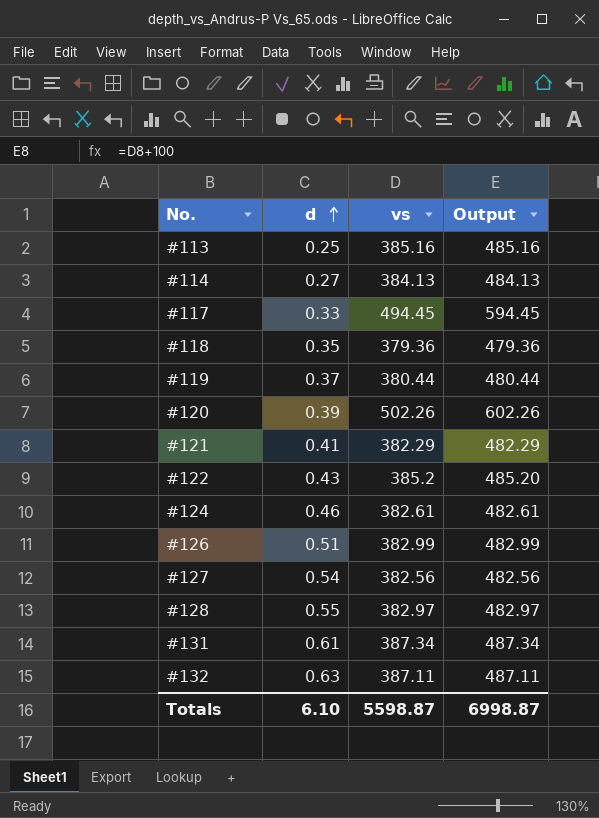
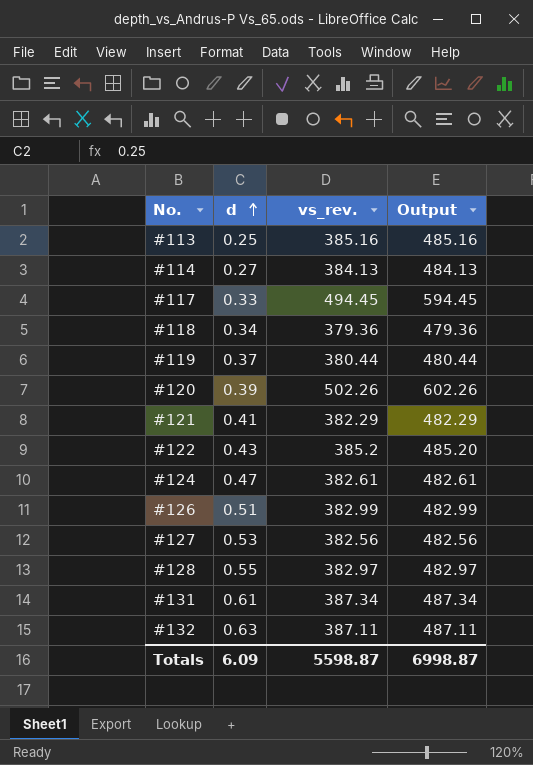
column name: vs -> vs_rev.
#118 | d: 0.35 -> 0.34
#124 | d: 0.46 -> 0.47
#127 | d: 0.54 -> 0.53
Totals | d: 6.10 -> 6.09

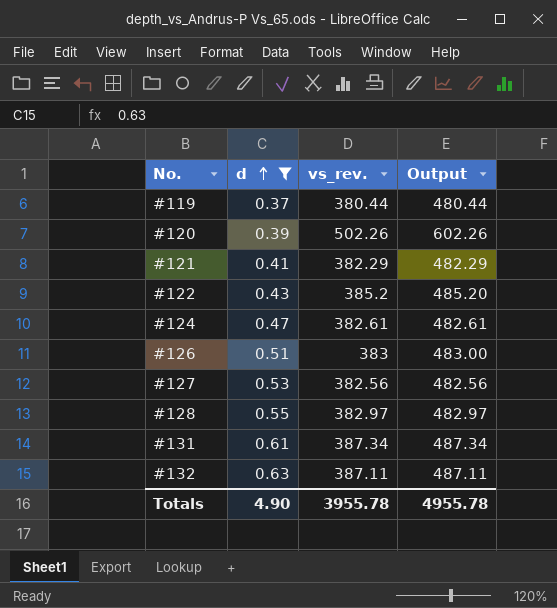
filter: none -> d >= 0.37
#126 | vs_rev.: 382.99 -> 383
#126 | Output: 482.99 -> 483.00
Totals | d: 6.09 -> 4.90
Totals | vs_rev.: 5598.87 -> 3955.78
Totals | Output: 6998.87 -> 4955.78

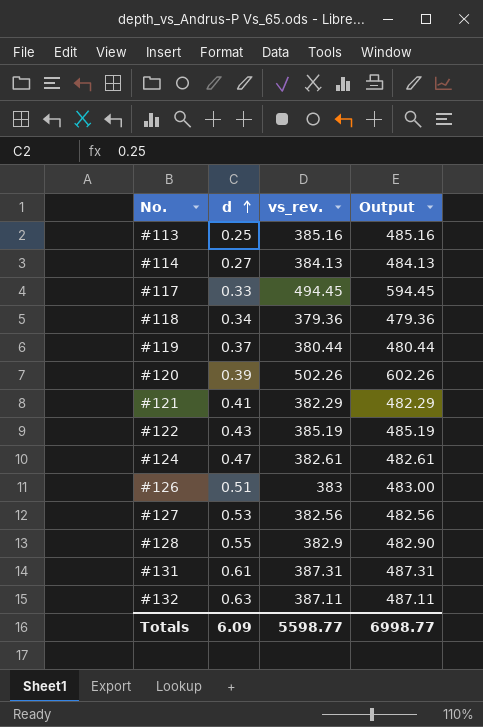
filter: d >= 0.37 -> none
#122 | vs_rev.: 385.2 -> 385.19
#122 | Output: 485.20 -> 485.19
#128 | vs_rev.: 382.97 -> 382.9
#128 | Output: 482.97 -> 482.90
#131 | vs_rev.: 387.34 -> 387.31
#131 | Output: 487.34 -> 487.31
Totals | d: 4.90 -> 6.09
Totals | vs_rev.: 3955.78 -> 5598.77
Totals | Output: 4955.78 -> 6998.77

